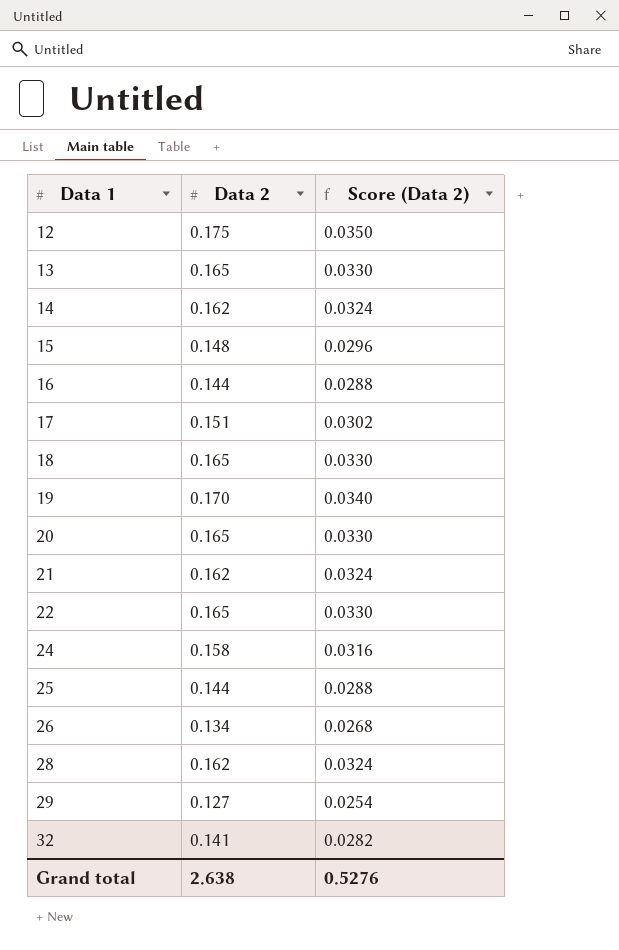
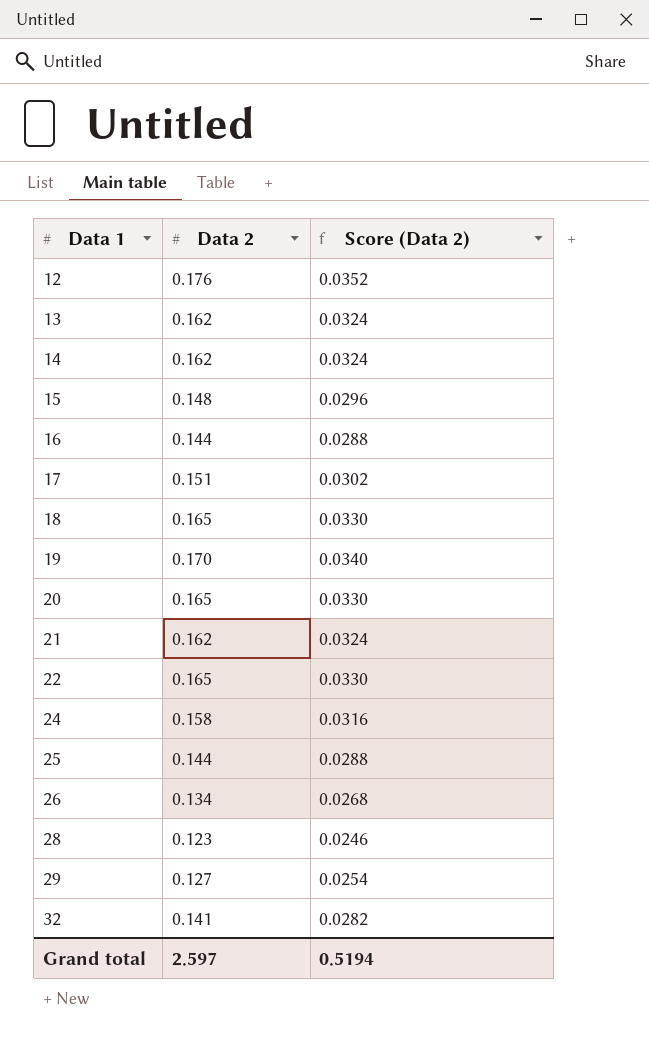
12 | Data 2: 0.175 -> 0.176
12 | Score (Data 2): 0.0350 -> 0.0352
13 | Data 2: 0.165 -> 0.162
13 | Score (Data 2): 0.0330 -> 0.0324
28 | Data 2: 0.162 -> 0.123
28 | Score (Data 2): 0.0324 -> 0.0246
Grand total | Data 2: 2.638 -> 2.597
Grand total | Score (Data 2): 0.5276 -> 0.5194

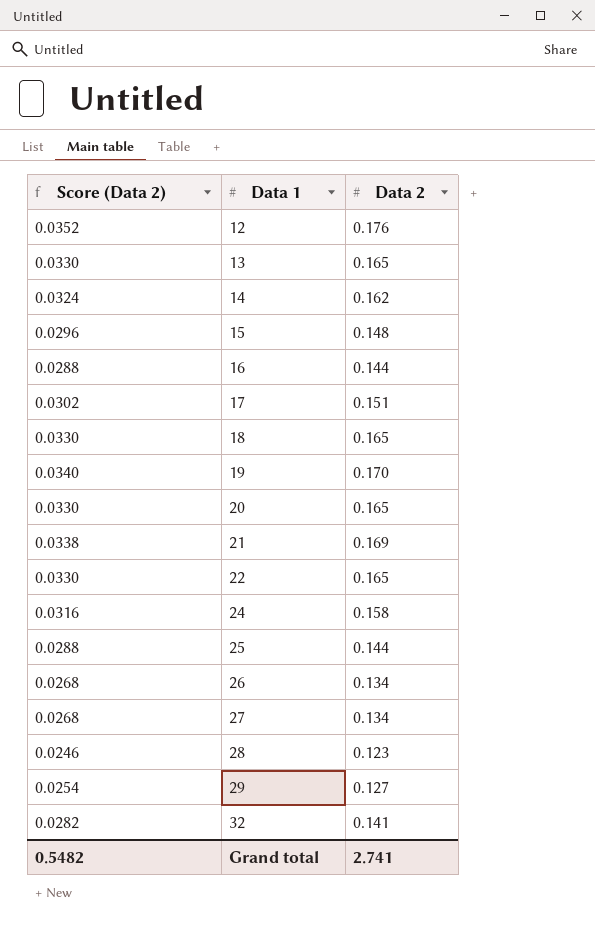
column Score (Data 2) | position: 3 -> 1
13 | Score (Data 2): 0.0324 -> 0.0330
13 | Data 2: 0.162 -> 0.165
21 | Score (Data 2): 0.0324 -> 0.0338
21 | Data 2: 0.162 -> 0.169
row 27: none -> 0.0268 | 0.134
Grand total | Score (Data 2): 0.5194 -> 0.5482
Grand total | Data 2: 2.597 -> 2.741

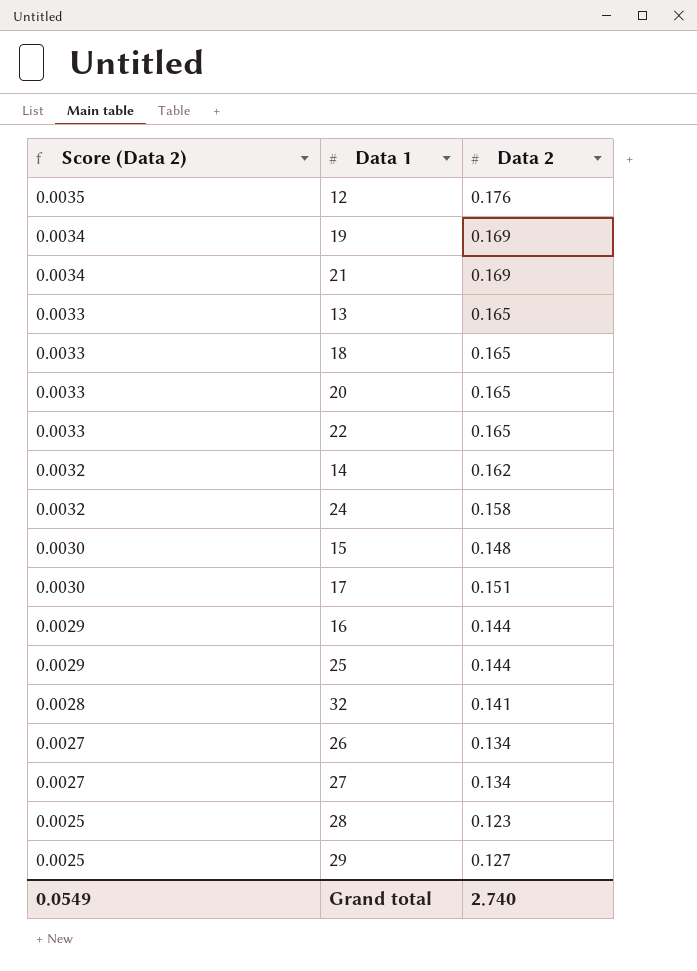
row order: Data 1 ascending -> Score (Data 2) descending
column Score (Data 2) | formula: [Data 2] * 0.2 -> [Data 2] * 0.02
19 | Data 2: 0.170 -> 0.169
Grand total | Score (Data 2): 0.5482 -> 0.0549
Grand total | Data 2: 2.741 -> 2.740

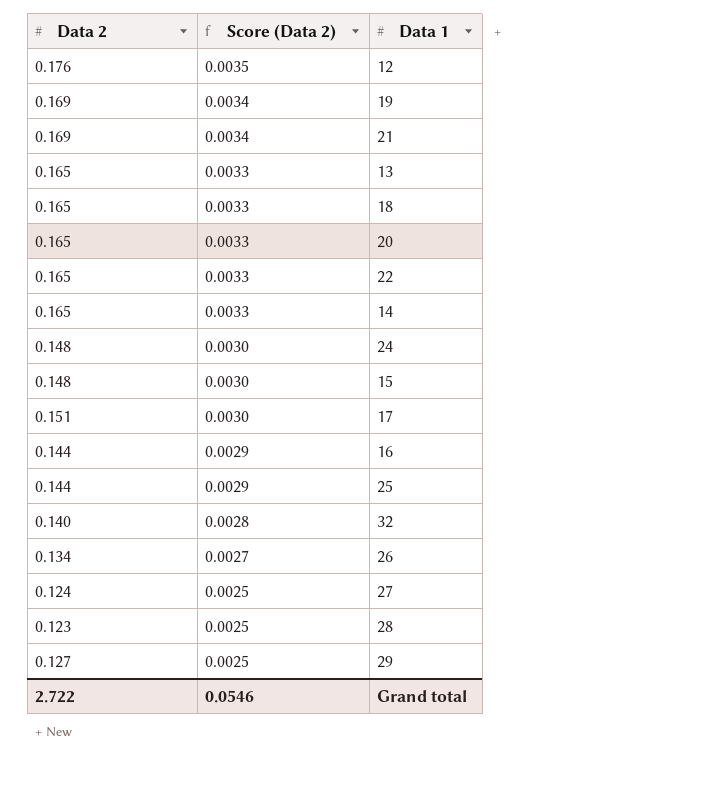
column Data 2 | position: 3 -> 1
14 | Data 2: 0.162 -> 0.165
14 | Score (Data 2): 0.0032 -> 0.0033
24 | Data 2: 0.158 -> 0.148
24 | Score (Data 2): 0.0032 -> 0.0030
32 | Data 2: 0.141 -> 0.140
27 | Data 2: 0.134 -> 0.124
27 | Score (Data 2): 0.0027 -> 0.0025
Grand total | Data 2: 2.740 -> 2.722
Grand total | Score (Data 2): 0.0549 -> 0.0546

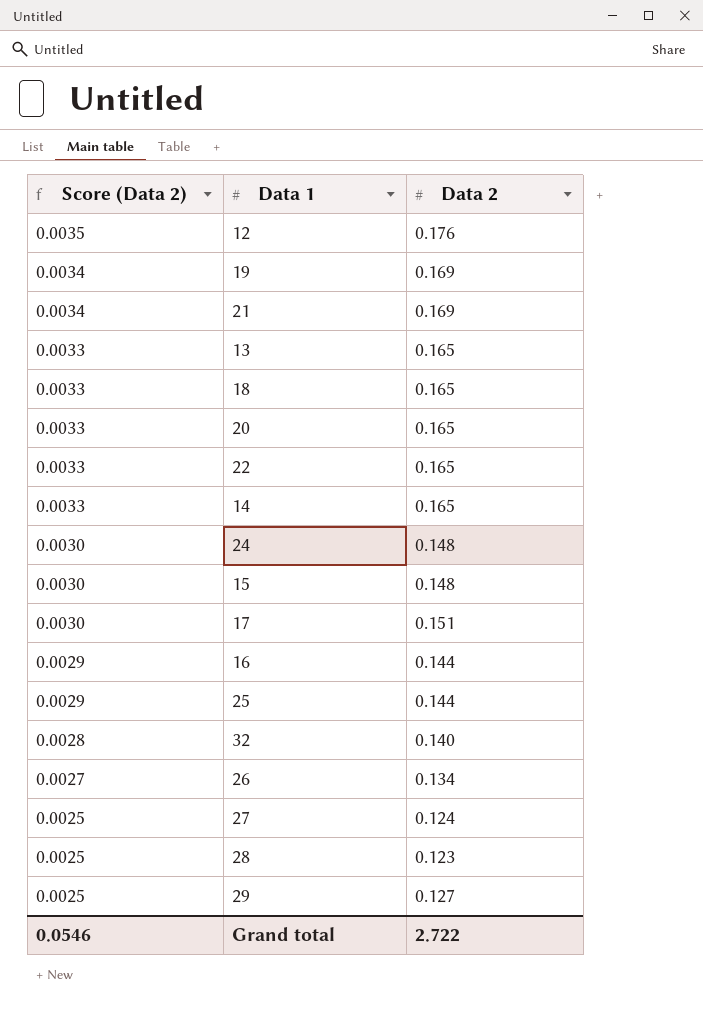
column Data 2 | position: 1 -> 3

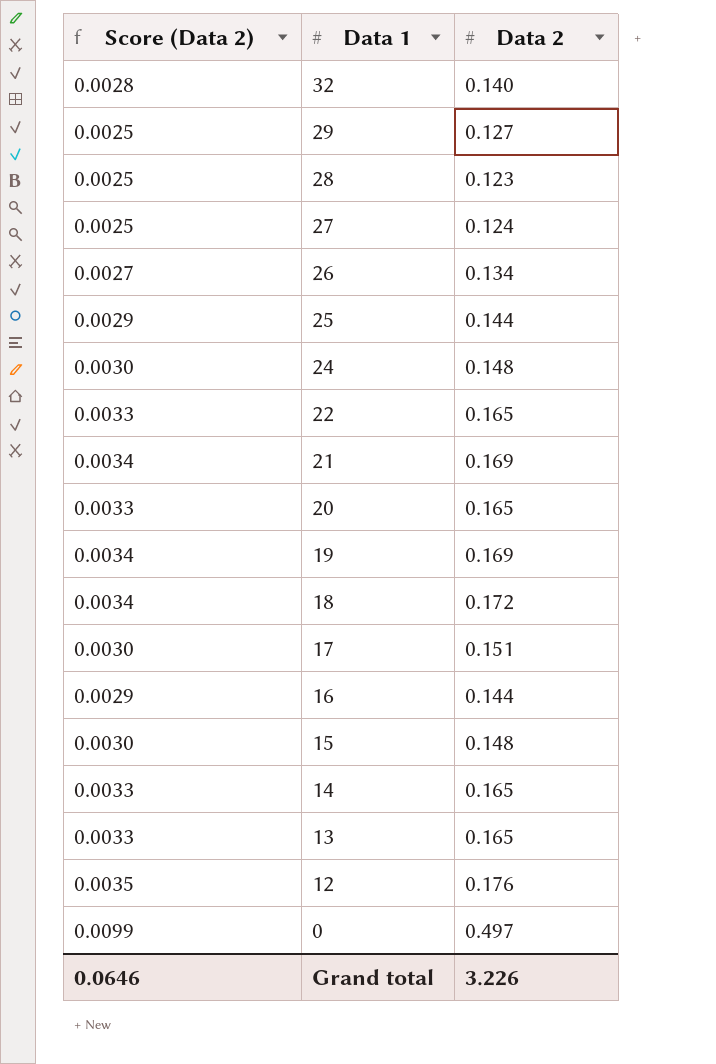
row order: Score (Data 2) descending -> Data 1 descending
18 | Score (Data 2): 0.0033 -> 0.0034
18 | Data 2: 0.165 -> 0.172
row 0: none -> 0.0099 | 0.497
Grand total | Score (Data 2): 0.0546 -> 0.0646
Grand total | Data 2: 2.722 -> 3.226

